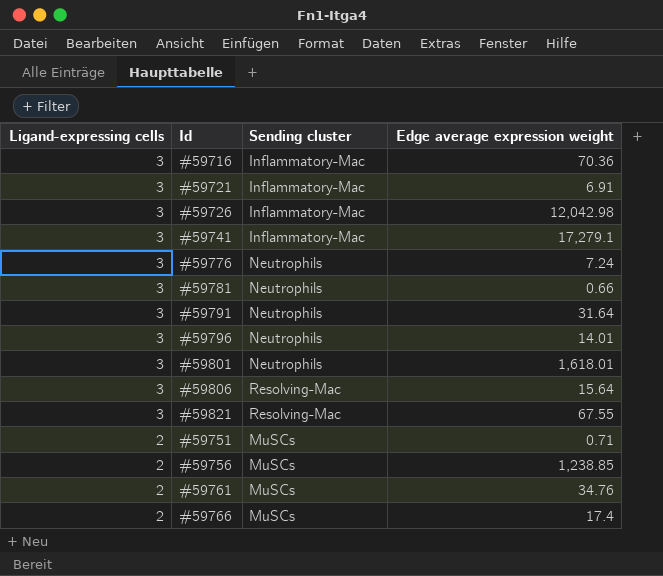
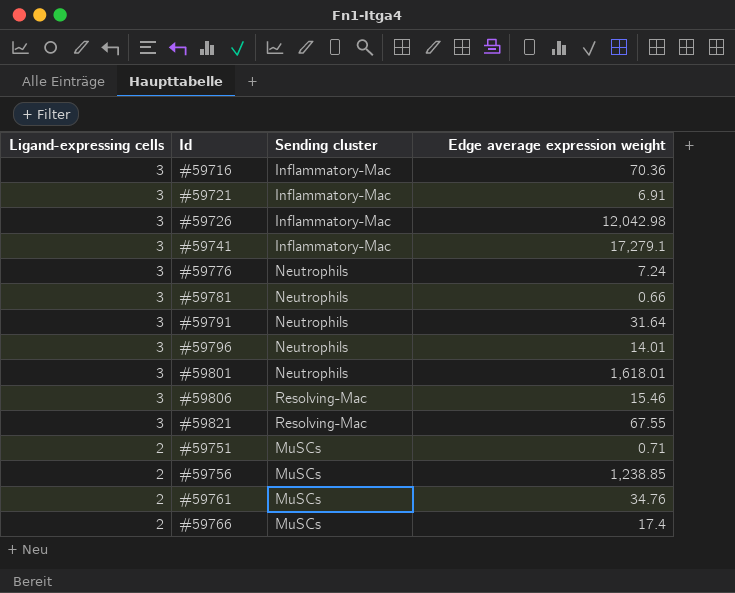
#59806 | Edge average expression weight: 15.64 -> 15.46

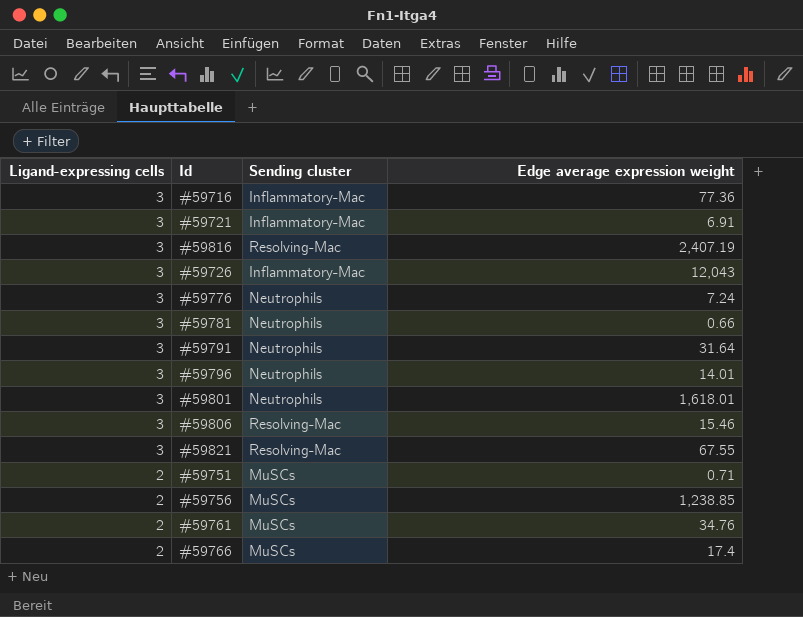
row #59741: 3 | Inflammatory-Mac | 17,279.1 -> none
#59716 | Edge average expression weight: 70.36 -> 77.36
row #59816: none -> 3 | Resolving-Mac | 2,407.19
#59726 | Edge average expression weight: 12,042.98 -> 12,043

